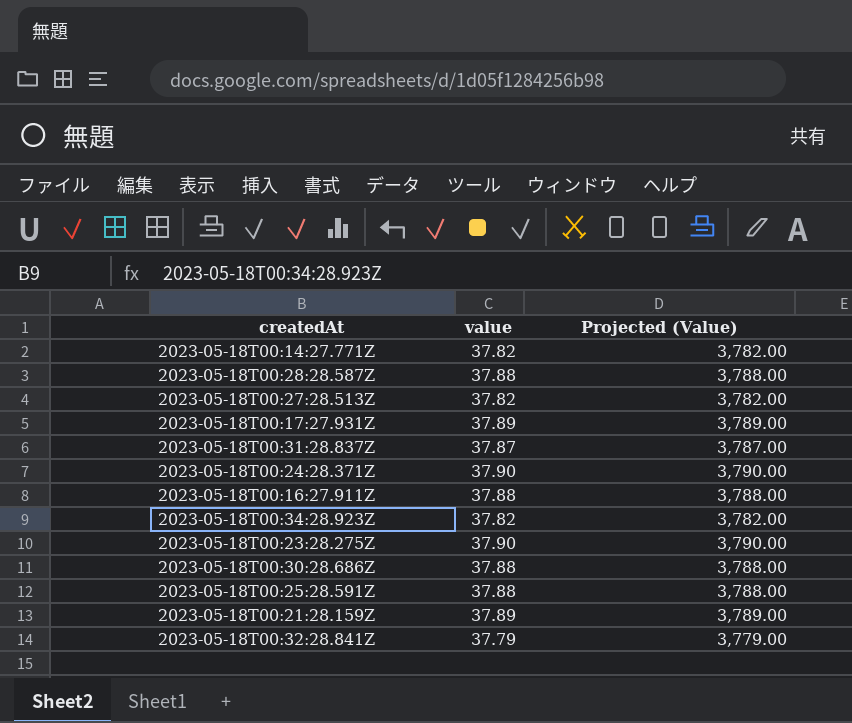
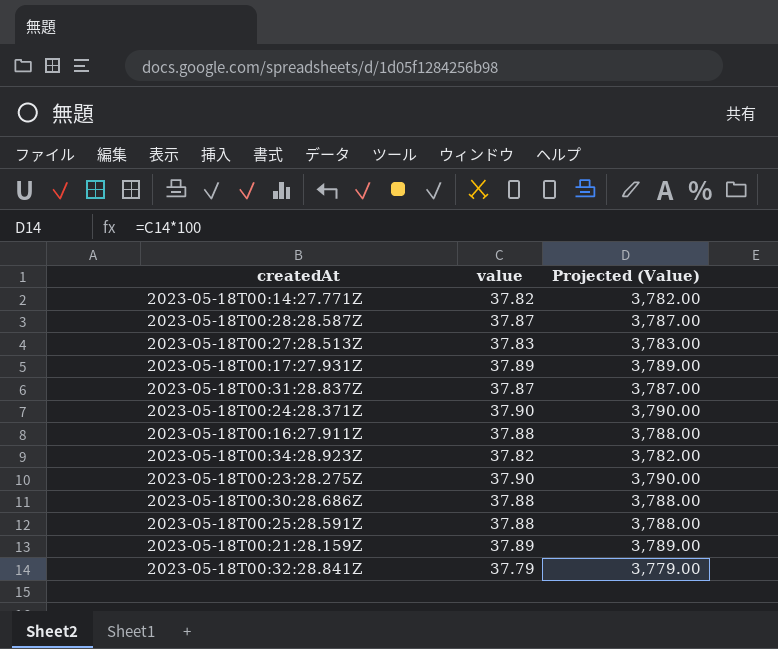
2023-05-18T00:28:28.587Z | value: 37.88 -> 37.87
2023-05-18T00:28:28.587Z | Projected (Value): 3,788.00 -> 3,787.00
2023-05-18T00:27:28.513Z | value: 37.82 -> 37.83
2023-05-18T00:27:28.513Z | Projected (Value): 3,782.00 -> 3,783.00

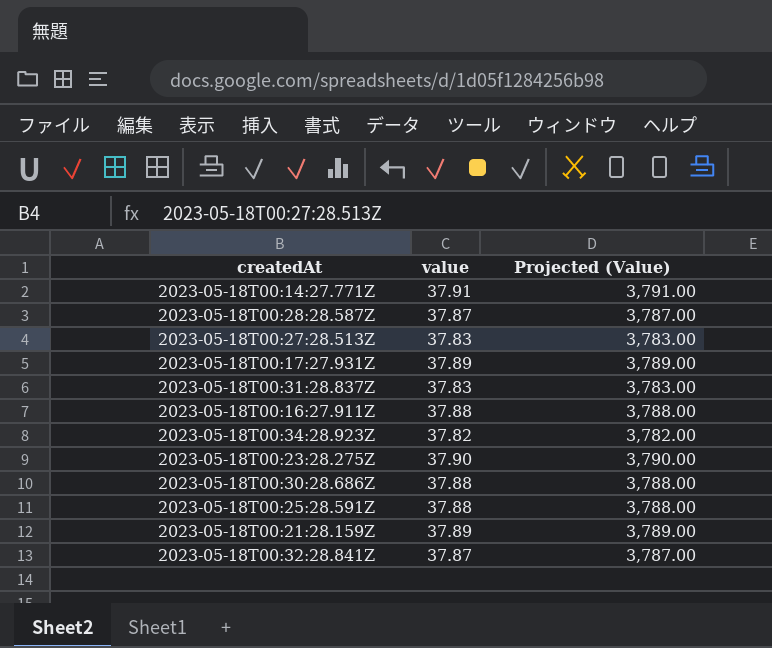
row 2023-05-18T00:24:28.371Z: 37.90 | 3,790.00 -> none
2023-05-18T00:14:27.771Z | value: 37.82 -> 37.91
2023-05-18T00:14:27.771Z | Projected (Value): 3,782.00 -> 3,791.00
2023-05-18T00:31:28.837Z | value: 37.87 -> 37.83
2023-05-18T00:31:28.837Z | Projected (Value): 3,787.00 -> 3,783.00
2023-05-18T00:32:28.841Z | value: 37.79 -> 37.87
2023-05-18T00:32:28.841Z | Projected (Value): 3,779.00 -> 3,787.00

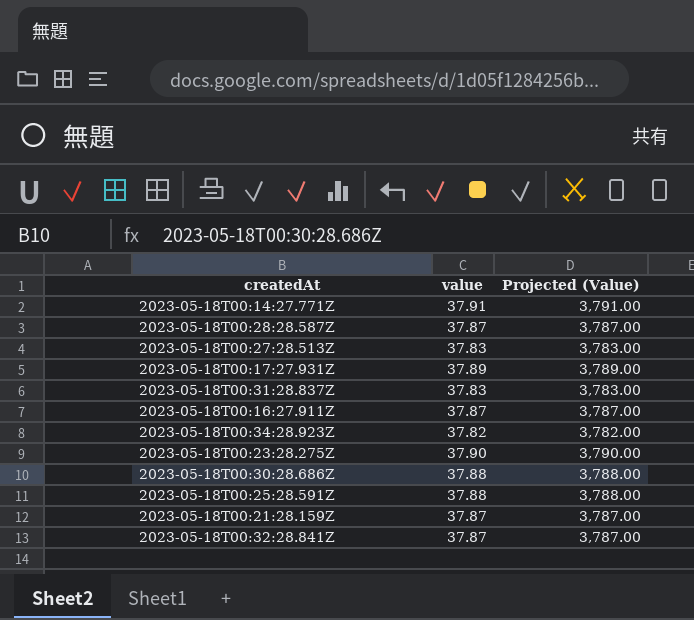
2023-05-18T00:16:27.911Z | value: 37.88 -> 37.87
2023-05-18T00:16:27.911Z | Projected (Value): 3,788.00 -> 3,787.00
2023-05-18T00:21:28.159Z | value: 37.89 -> 37.87
2023-05-18T00:21:28.159Z | Projected (Value): 3,789.00 -> 3,787.00

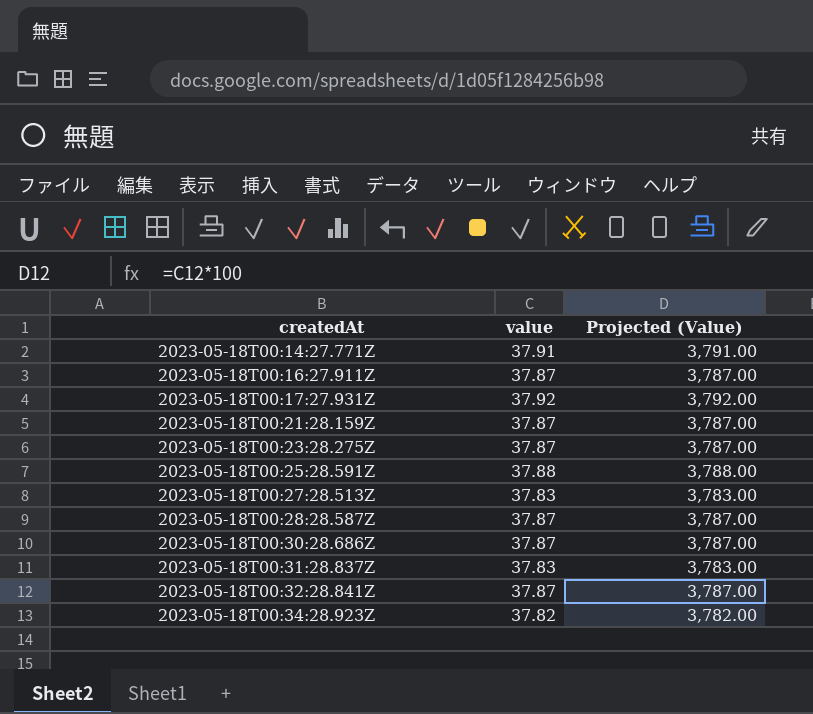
row order: none -> createdAt ascending
2023-05-18T00:17:27.931Z | value: 37.89 -> 37.92
2023-05-18T00:17:27.931Z | Projected (Value): 3,789.00 -> 3,792.00
2023-05-18T00:23:28.275Z | value: 37.90 -> 37.87
2023-05-18T00:23:28.275Z | Projected (Value): 3,790.00 -> 3,787.00
2023-05-18T00:30:28.686Z | value: 37.88 -> 37.87
2023-05-18T00:30:28.686Z | Projected (Value): 3,788.00 -> 3,787.00

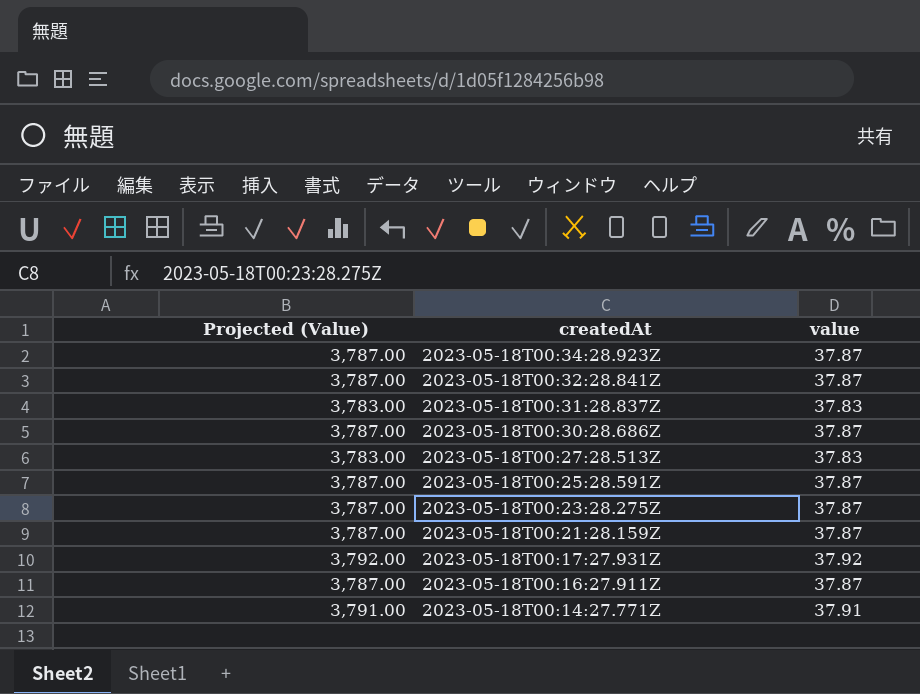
row order: createdAt ascending -> createdAt descending
column Projected (Value) | position: 3 -> 1
row 2023-05-18T00:28:28.587Z: 37.87 | 3,787.00 -> none
2023-05-18T00:34:28.923Z | Projected (Value): 3,782.00 -> 3,787.00
2023-05-18T00:34:28.923Z | value: 37.82 -> 37.87
2023-05-18T00:25:28.591Z | Projected (Value): 3,788.00 -> 3,787.00
2023-05-18T00:25:28.591Z | value: 37.88 -> 37.87

